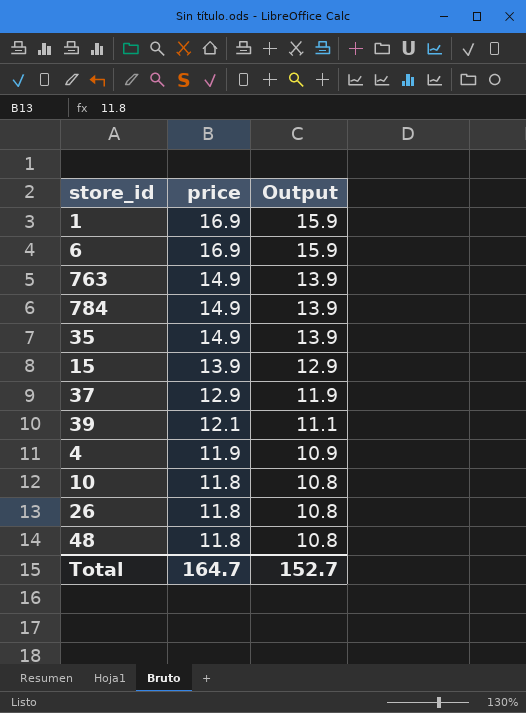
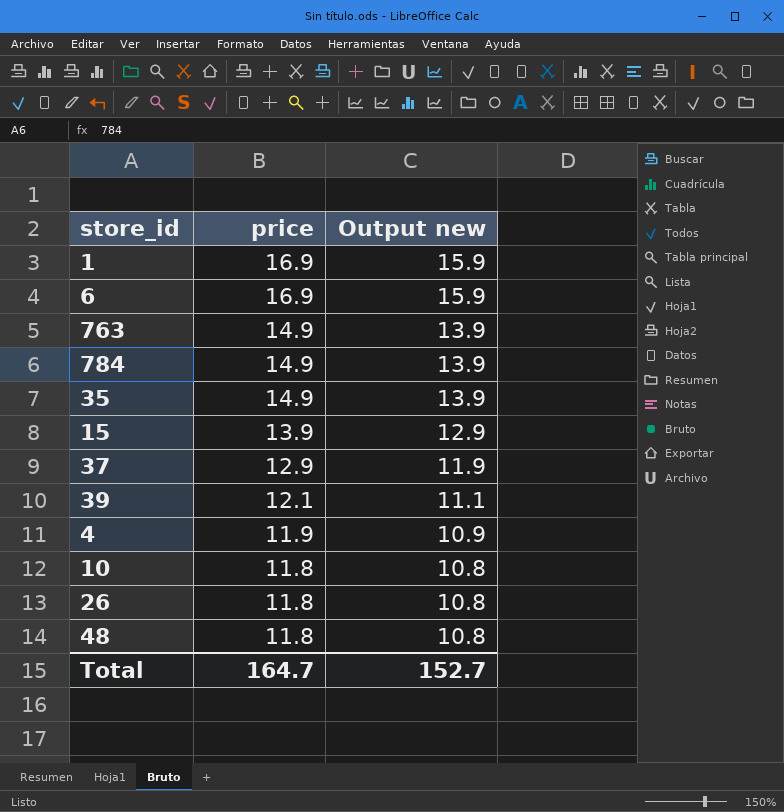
column name: Output -> Output new

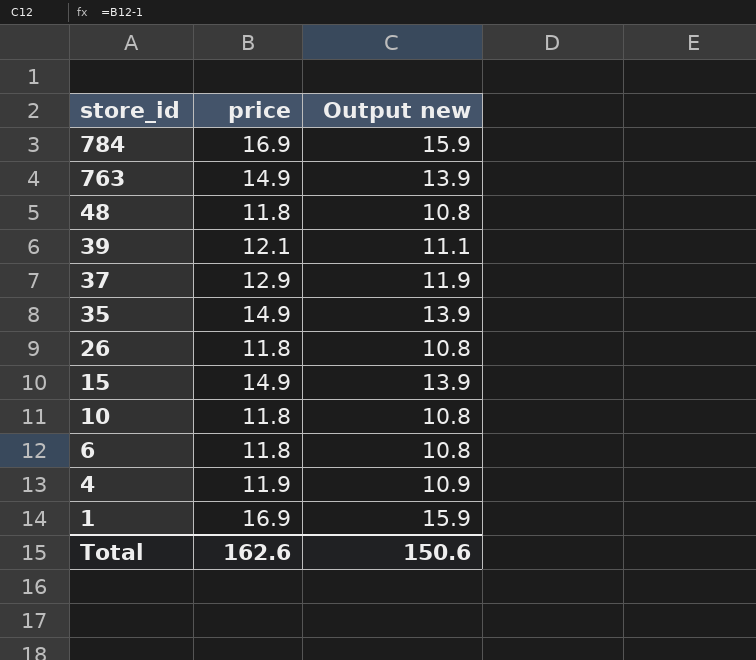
row order: price descending -> store_id descending
784 | price: 14.9 -> 16.9
784 | Output new: 13.9 -> 15.9
15 | price: 13.9 -> 14.9
15 | Output new: 12.9 -> 13.9
6 | price: 16.9 -> 11.8
6 | Output new: 15.9 -> 10.8
Total | price: 164.7 -> 162.6
Total | Output new: 152.7 -> 150.6

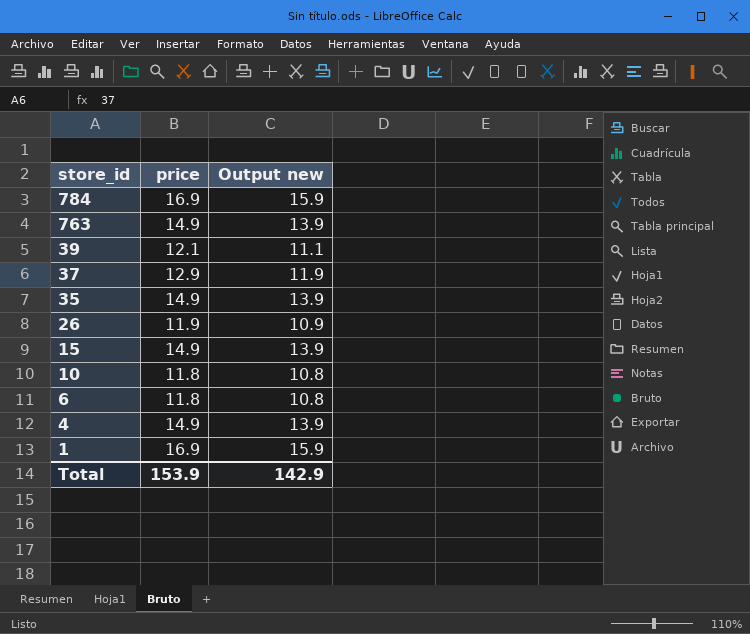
row 48: 11.8 | 10.8 -> none
26 | price: 11.8 -> 11.9
26 | Output new: 10.8 -> 10.9
4 | price: 11.9 -> 14.9
4 | Output new: 10.9 -> 13.9
Total | price: 162.6 -> 153.9
Total | Output new: 150.6 -> 142.9

